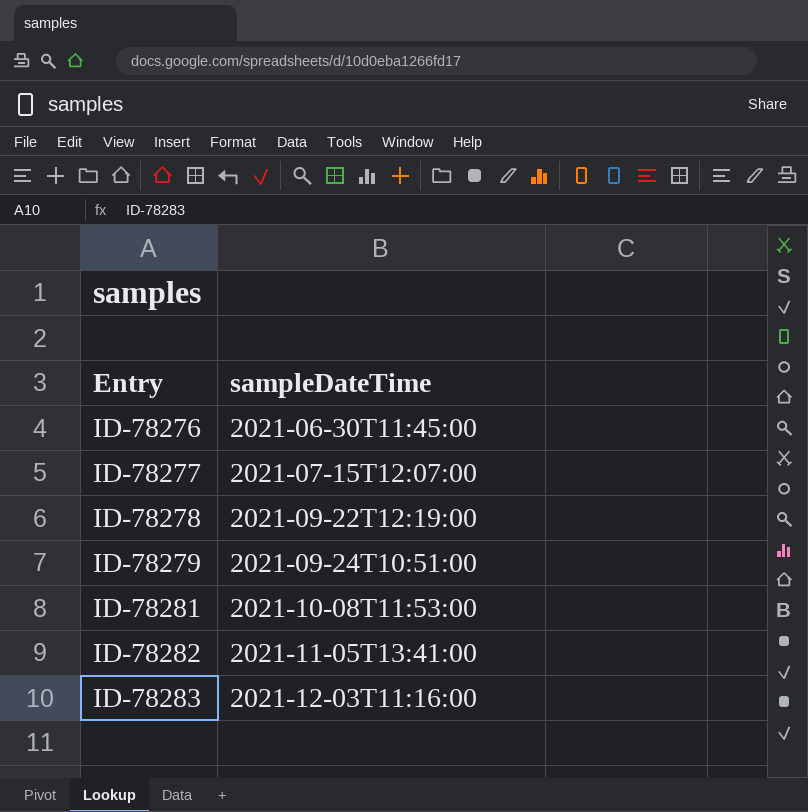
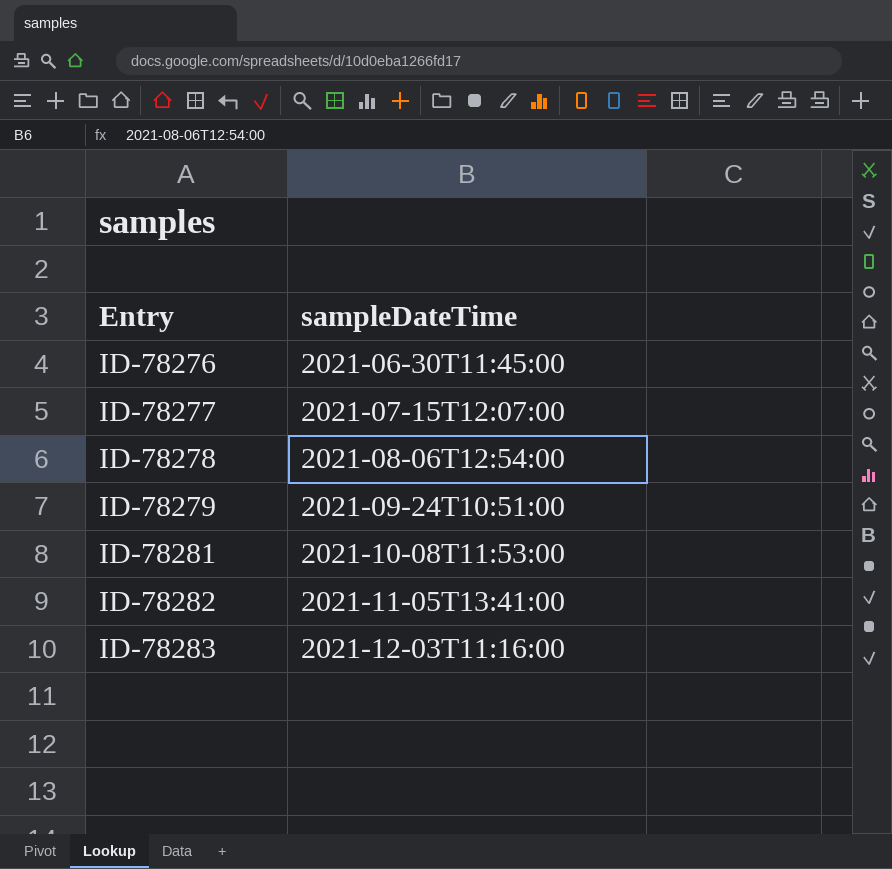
ID-78278 | sampleDateTime: 2021-09-22T12:19:00 -> 2021-08-06T12:54:00

